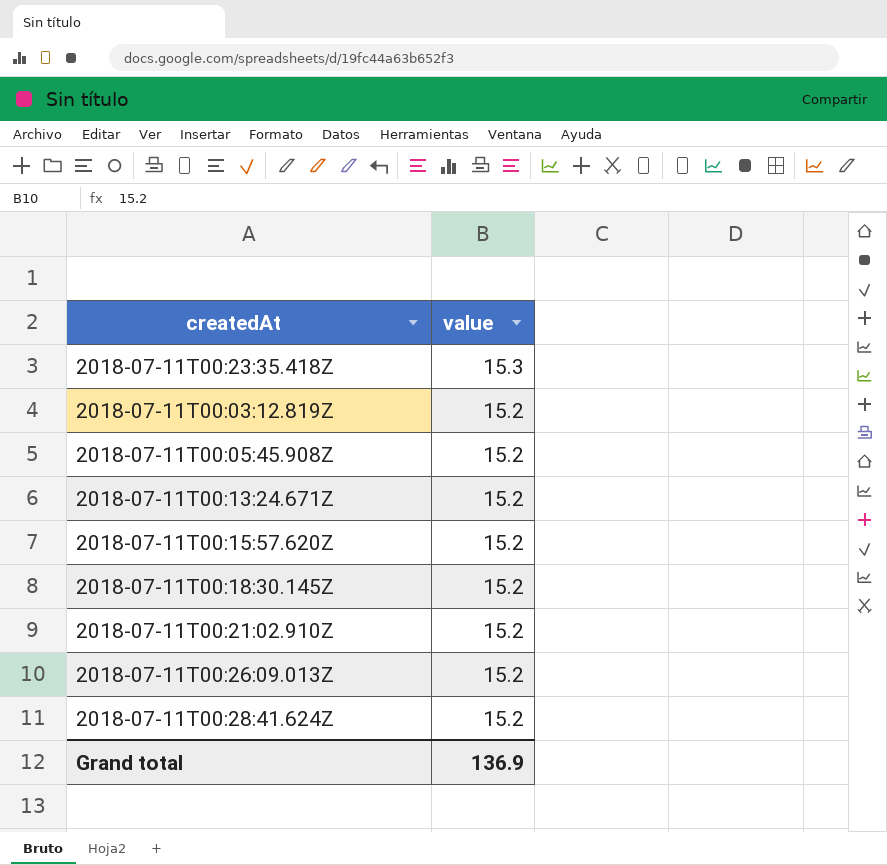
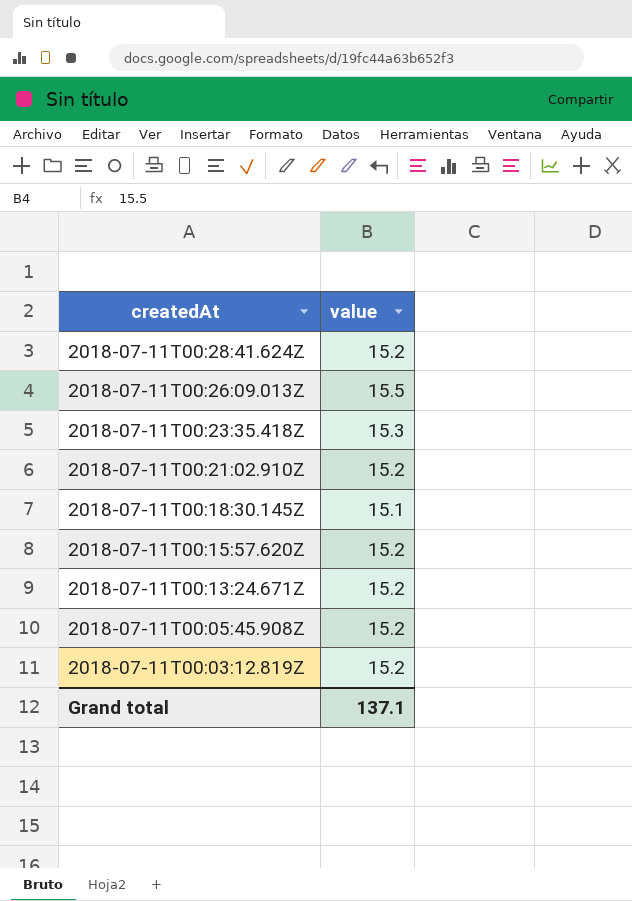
row order: value descending -> createdAt descending
2018-07-11T00:26:09.013Z | value: 15.2 -> 15.5
2018-07-11T00:18:30.145Z | value: 15.2 -> 15.1
Grand total | value: 136.9 -> 137.1

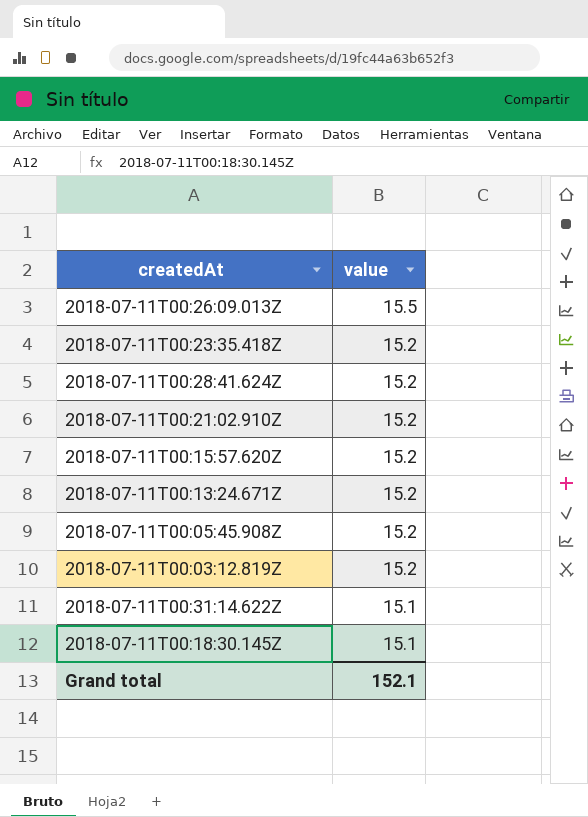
row order: createdAt descending -> value descending
2018-07-11T00:23:35.418Z | value: 15.3 -> 15.2
row 2018-07-11T00:31:14.622Z: none -> 15.1
Grand total | value: 137.1 -> 152.1

